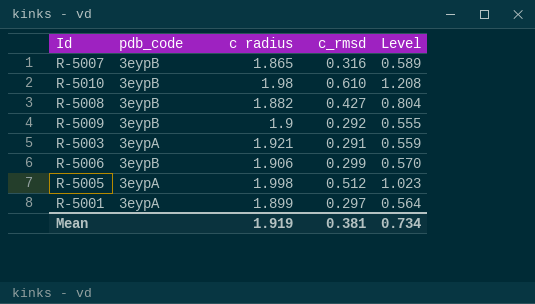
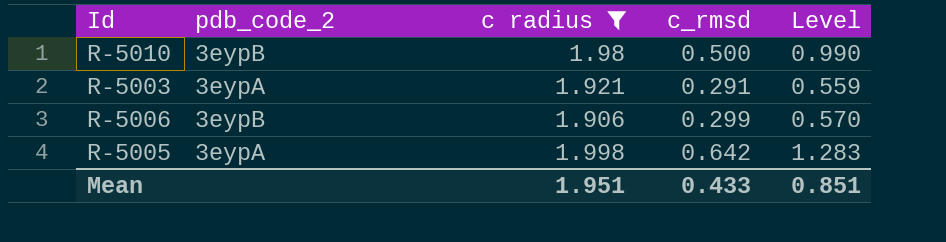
filter: none -> c radius >= 1.906
column name: pdb_code -> pdb_code_2
R-5010 | c_rmsd: 0.610 -> 0.500
R-5010 | Level: 1.208 -> 0.990
R-5005 | c_rmsd: 0.512 -> 0.642
R-5005 | Level: 1.023 -> 1.283
Mean | c radius: 1.919 -> 1.951
Mean | c_rmsd: 0.381 -> 0.433
Mean | Level: 0.734 -> 0.851

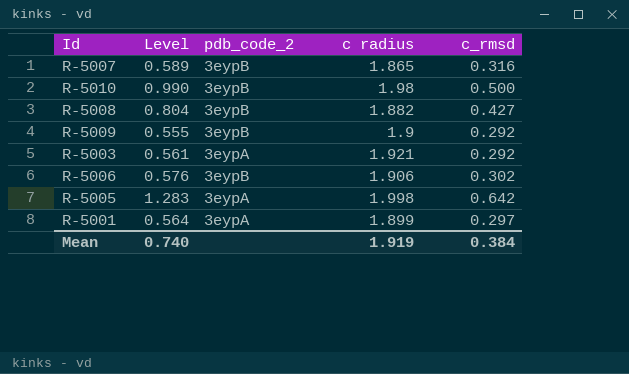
filter: c radius >= 1.906 -> none
column Level | position: 5 -> 2
R-5003 | Level: 0.559 -> 0.561
R-5003 | c_rmsd: 0.291 -> 0.292
R-5006 | Level: 0.570 -> 0.576
R-5006 | c_rmsd: 0.299 -> 0.302
Mean | Level: 0.851 -> 0.740
Mean | c radius: 1.951 -> 1.919
Mean | c_rmsd: 0.433 -> 0.384

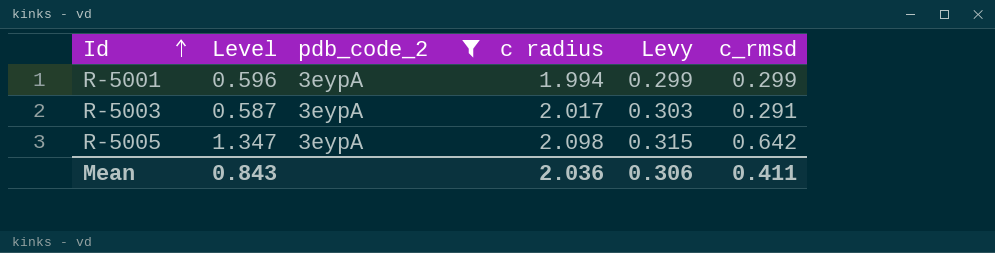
filter: none -> pdb_code_2 = 3eypA
row order: none -> Id ascending
column Levy | formula: none -> [c radius] * 0.15
R-5001 | Level: 0.564 -> 0.596
R-5001 | c radius: 1.899 -> 1.994
R-5001 | c_rmsd: 0.297 -> 0.299
R-5003 | Level: 0.561 -> 0.587
R-5003 | c radius: 1.921 -> 2.017
R-5003 | c_rmsd: 0.292 -> 0.291
R-5005 | Level: 1.283 -> 1.347
R-5005 | c radius: 1.998 -> 2.098
Mean | Level: 0.740 -> 0.843
Mean | c radius: 1.919 -> 2.036
Mean | c_rmsd: 0.384 -> 0.411

